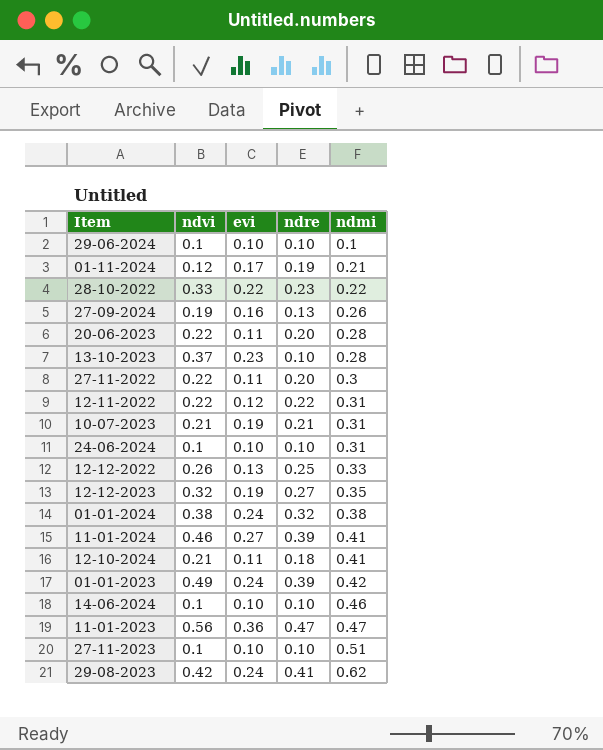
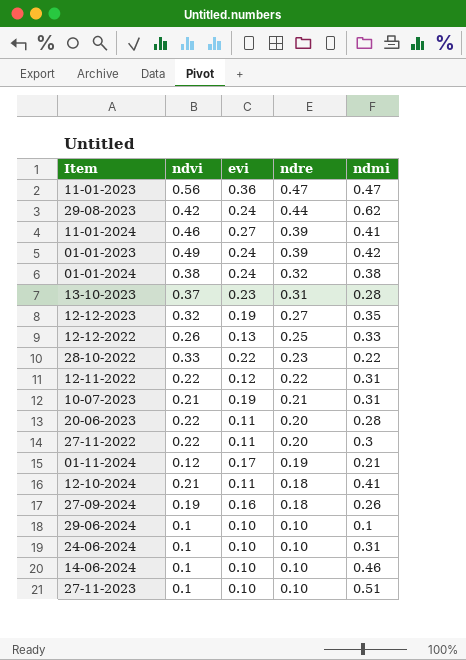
row order: ndmi ascending -> ndre descending
29-08-2023 | ndre: 0.41 -> 0.44
13-10-2023 | ndre: 0.10 -> 0.31
27-09-2024 | ndre: 0.13 -> 0.18

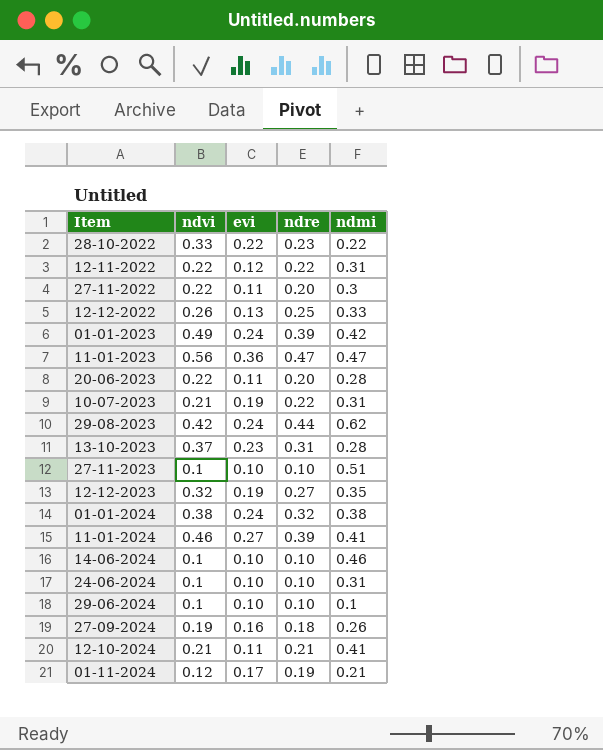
row order: ndre descending -> Item ascending
10-07-2023 | ndre: 0.21 -> 0.22
12-10-2024 | ndre: 0.18 -> 0.21

